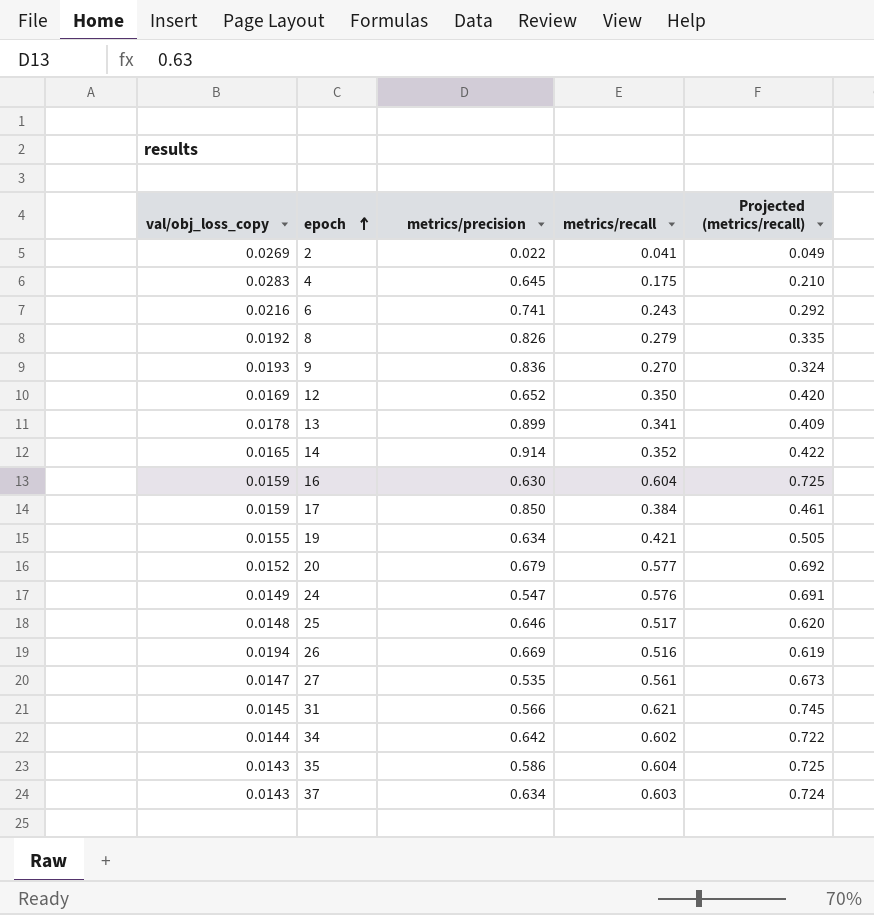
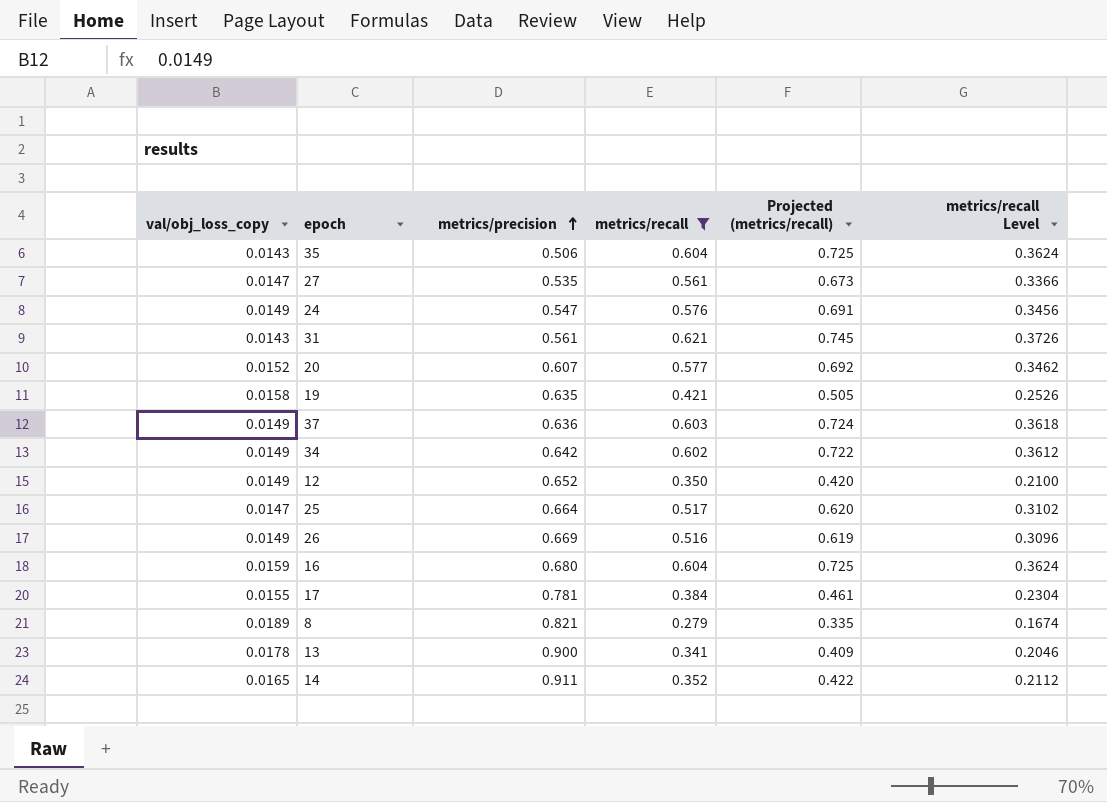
filter: none -> metrics/recall >= 0.279
row order: epoch ascending -> metrics/precision ascending
column metrics/recall Level | formula: none -> [metrics/recall] * 0.6
35 | metrics/precision: 0.586 -> 0.506
31 | val/obj_loss_copy: 0.0145 -> 0.0143
31 | metrics/precision: 0.566 -> 0.561
20 | metrics/precision: 0.679 -> 0.607
19 | val/obj_loss_copy: 0.0155 -> 0.0158
19 | metrics/precision: 0.634 -> 0.635
37 | val/obj_loss_copy: 0.0143 -> 0.0149
37 | metrics/precision: 0.634 -> 0.636
34 | val/obj_loss_copy: 0.0144 -> 0.0149
12 | val/obj_loss_copy: 0.0169 -> 0.0149
25 | val/obj_loss_copy: 0.0148 -> 0.0147
25 | metrics/precision: 0.646 -> 0.664
26 | val/obj_loss_copy: 0.0194 -> 0.0149
16 | metrics/precision: 0.630 -> 0.680
17 | val/obj_loss_copy: 0.0159 -> 0.0155
17 | metrics/precision: 0.850 -> 0.781
8 | val/obj_loss_copy: 0.0192 -> 0.0189
8 | metrics/precision: 0.826 -> 0.821
13 | metrics/precision: 0.899 -> 0.900
14 | metrics/precision: 0.914 -> 0.911

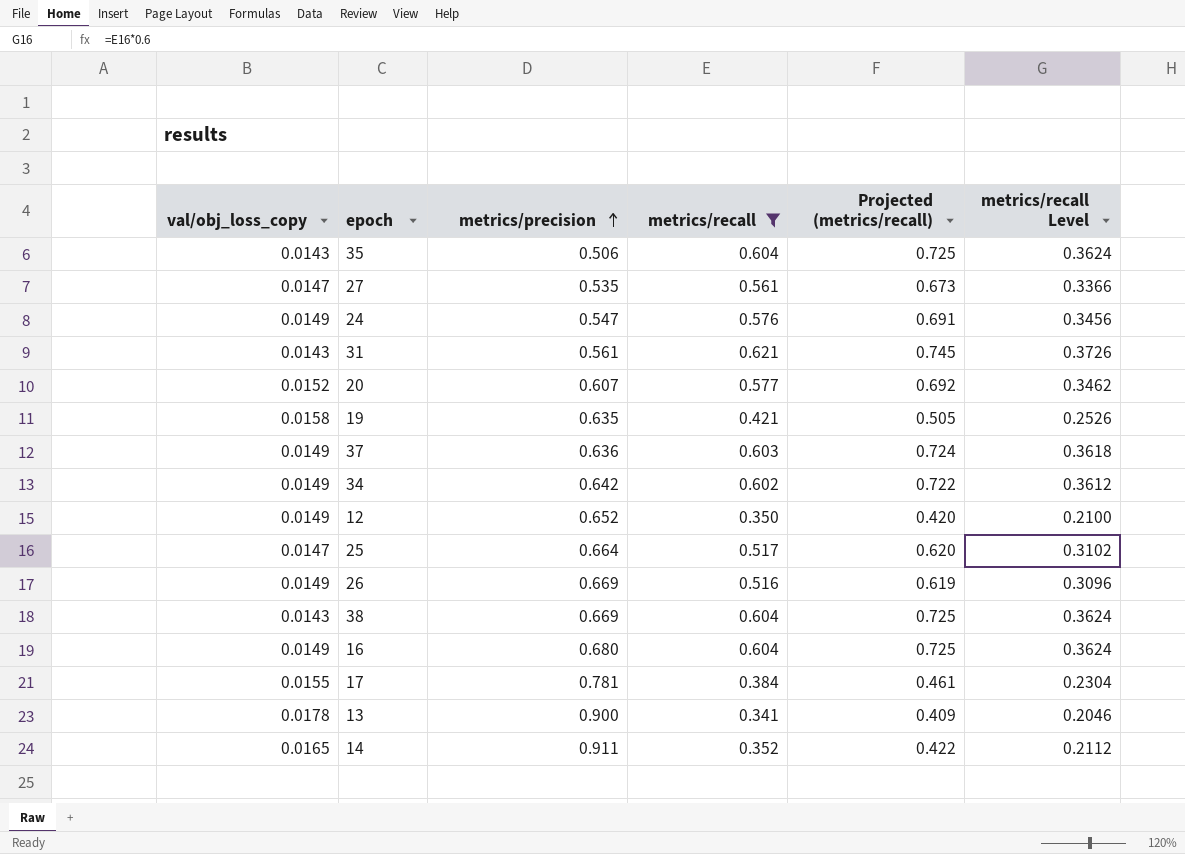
row 8: 0.0189 | 0.821 | 0.279 | 0.335 | 0.1674 -> none
row 38: none -> 0.0143 | 0.669 | 0.604 | 0.725 | 0.3624
16 | val/obj_loss_copy: 0.0159 -> 0.0149

